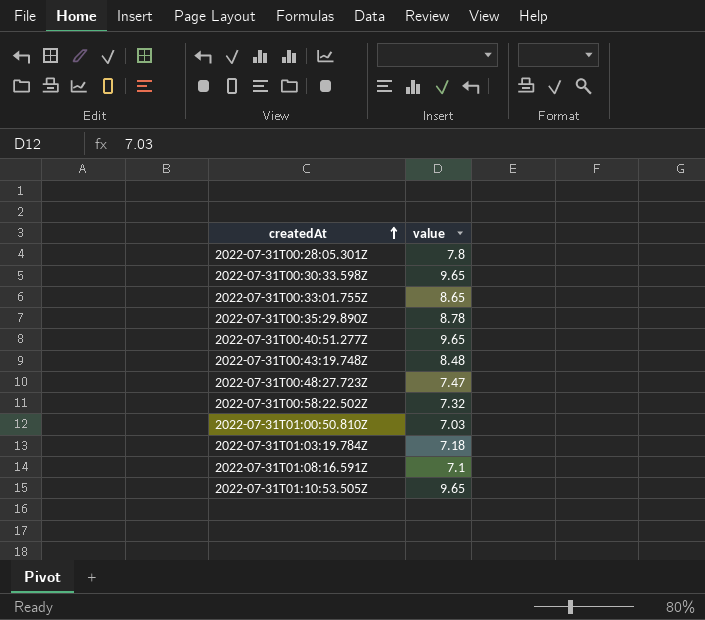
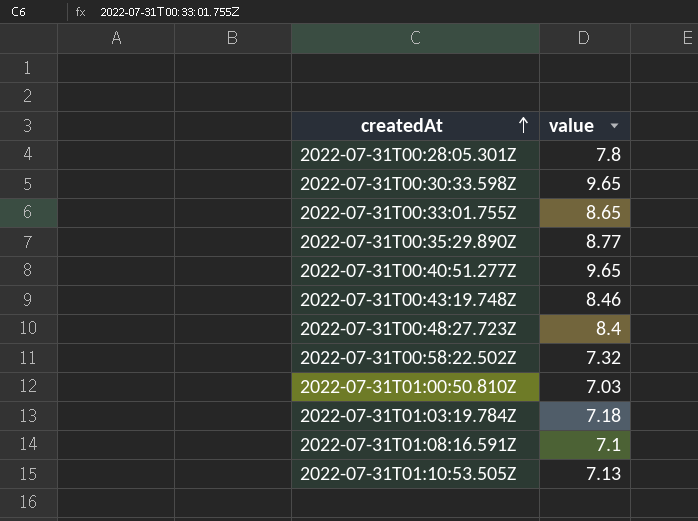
2022-07-31T00:35:29.890Z | value: 8.78 -> 8.77
2022-07-31T00:43:19.748Z | value: 8.48 -> 8.46
2022-07-31T00:48:27.723Z | value: 7.47 -> 8.4
2022-07-31T01:10:53.505Z | value: 9.65 -> 7.13

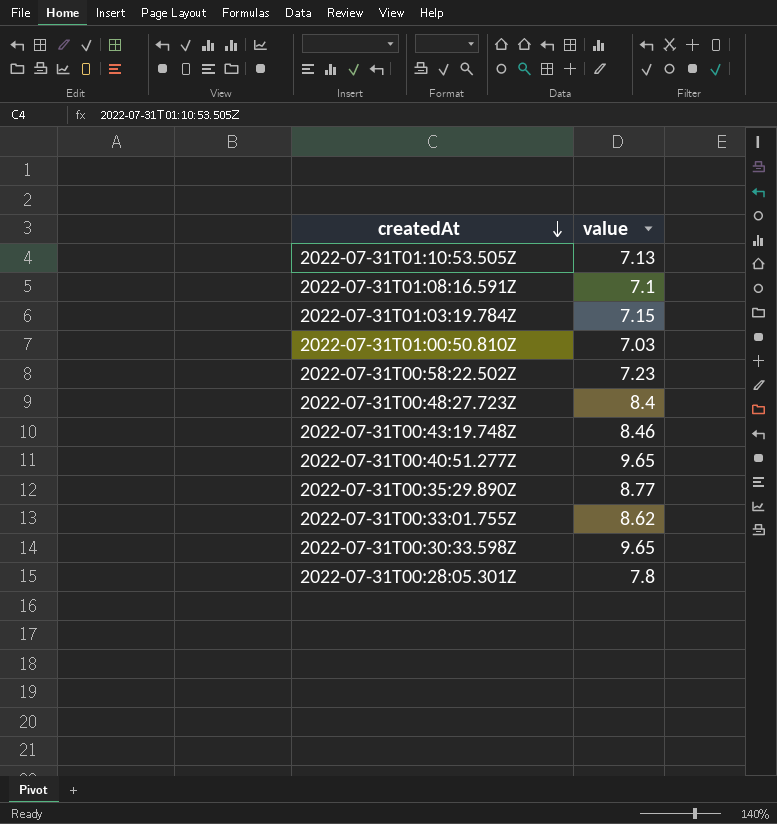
row order: createdAt ascending -> createdAt descending
2022-07-31T01:03:19.784Z | value: 7.18 -> 7.15
2022-07-31T00:58:22.502Z | value: 7.32 -> 7.23
2022-07-31T00:33:01.755Z | value: 8.65 -> 8.62

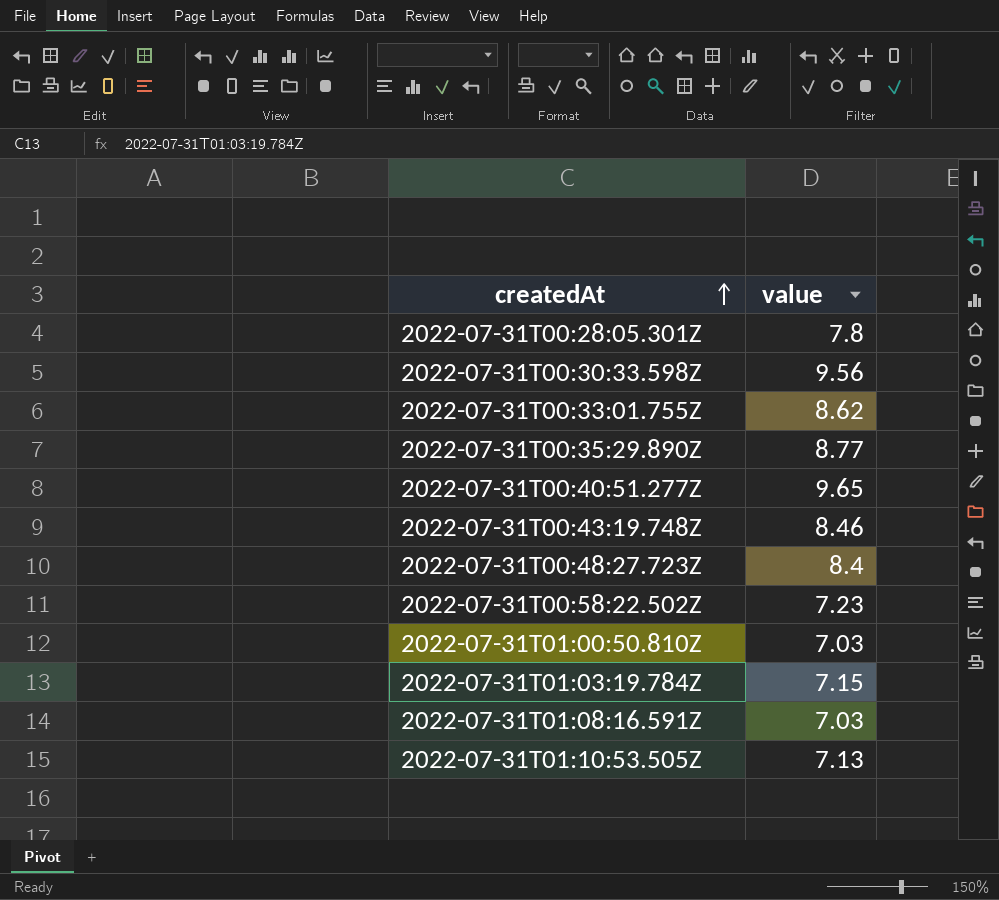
row order: createdAt descending -> createdAt ascending
2022-07-31T00:30:33.598Z | value: 9.65 -> 9.56
2022-07-31T01:08:16.591Z | value: 7.1 -> 7.03

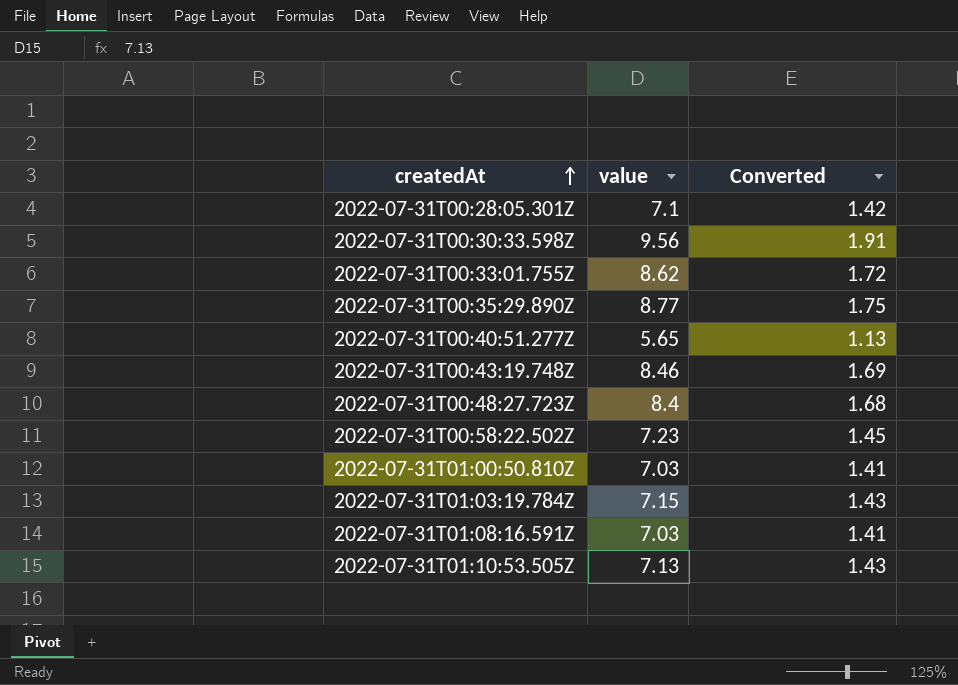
column Converted | formula: none -> [value] * 0.2
2022-07-31T00:28:05.301Z | value: 7.8 -> 7.1
2022-07-31T00:40:51.277Z | value: 9.65 -> 5.65

